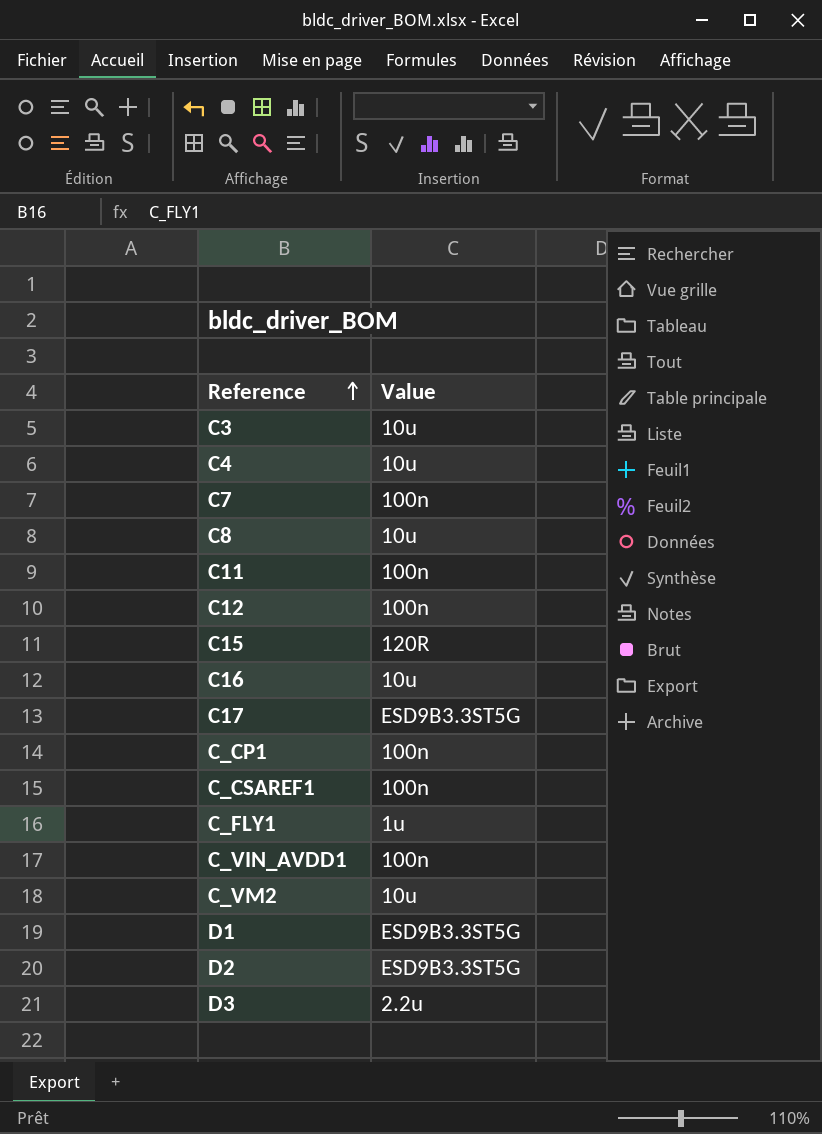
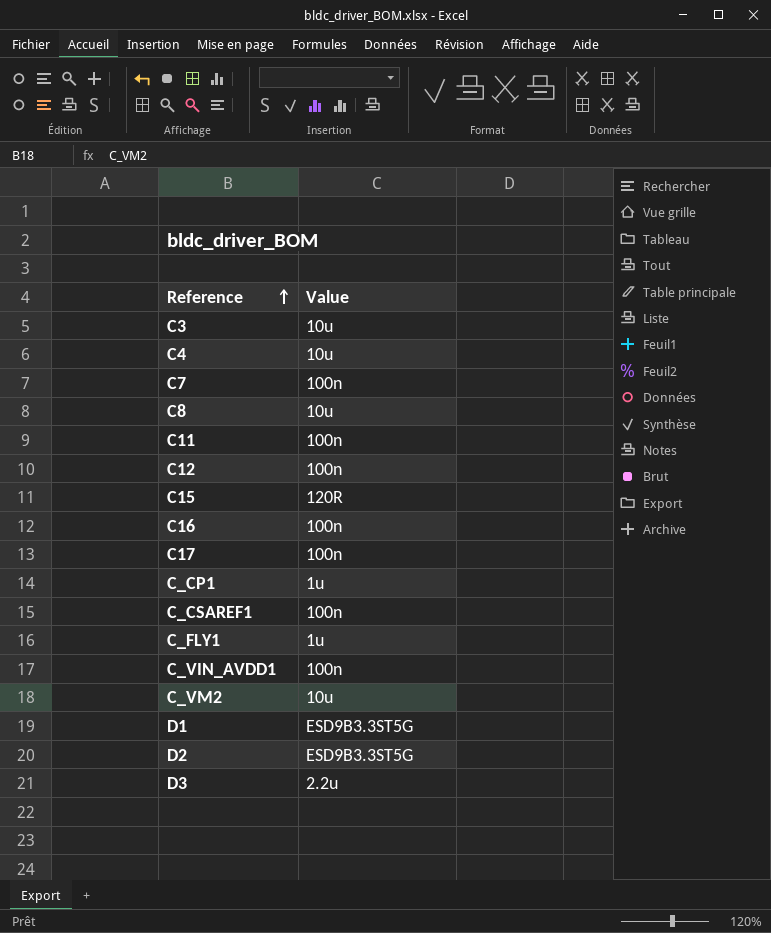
C16 | Value: 10u -> 100n
C17 | Value: ESD9B3.3ST5G -> 100n
C_CP1 | Value: 100n -> 1u

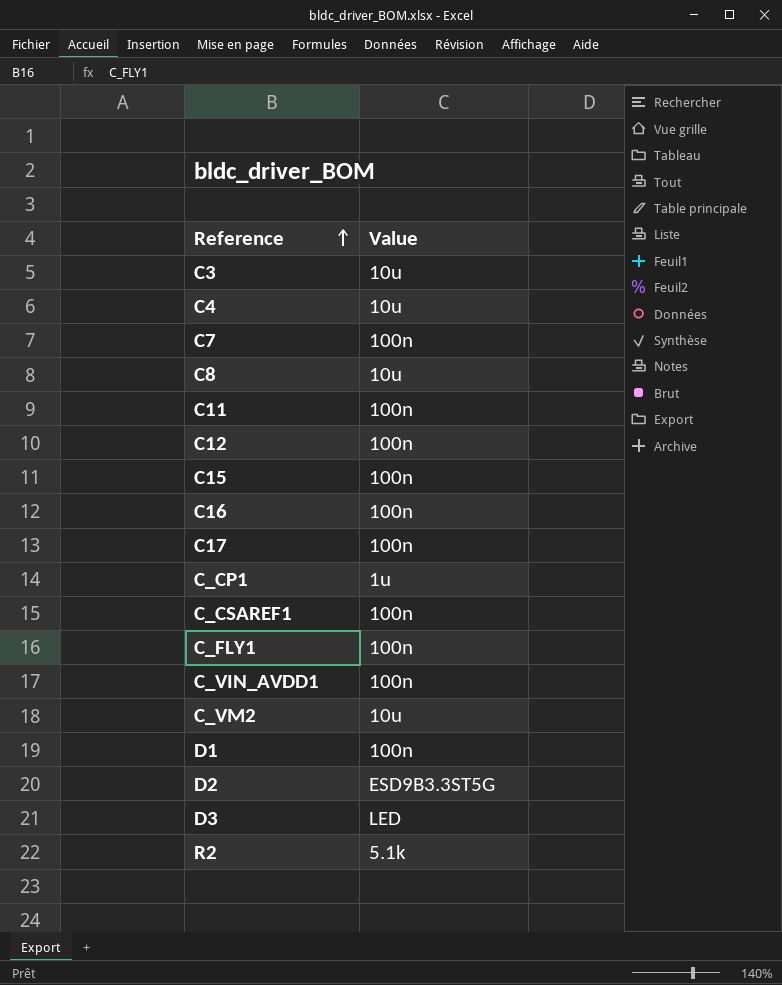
C15 | Value: 120R -> 100n
C_FLY1 | Value: 1u -> 100n
D1 | Value: ESD9B3.3ST5G -> 100n
D3 | Value: 2.2u -> LED
row R2: none -> 5.1k

